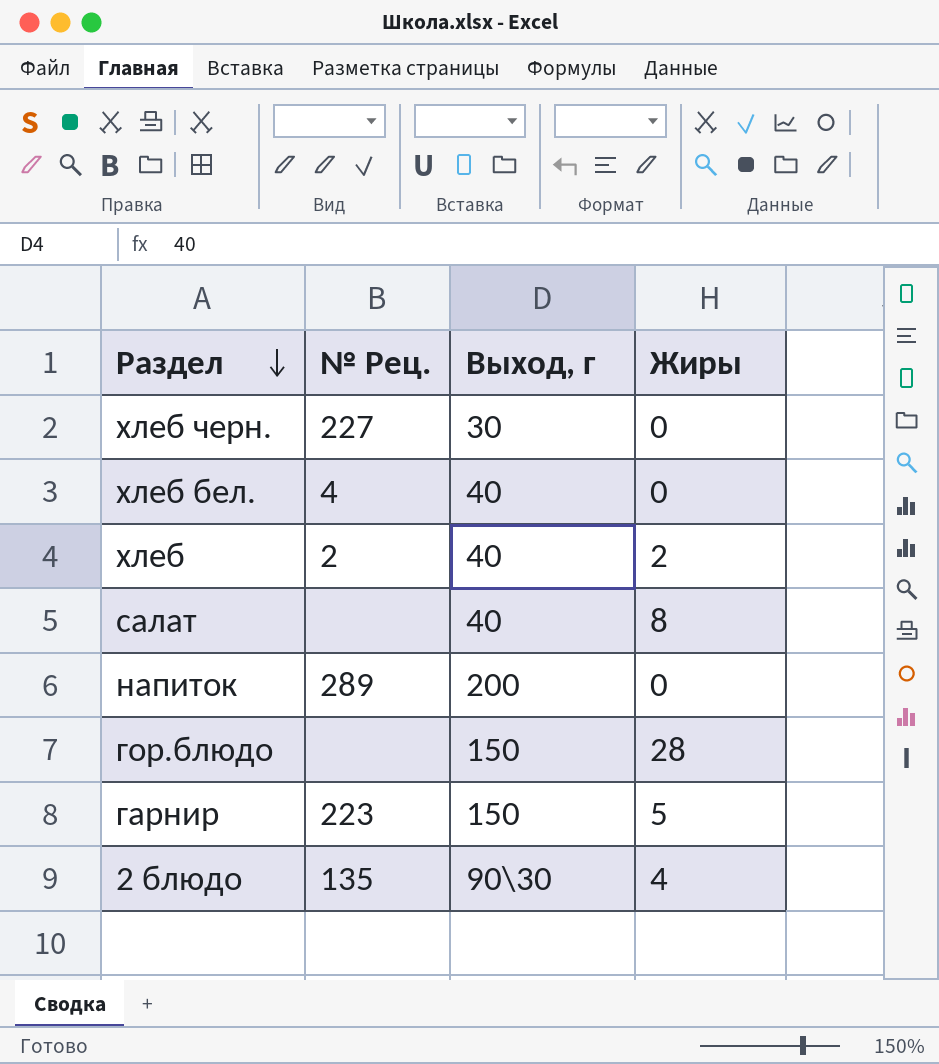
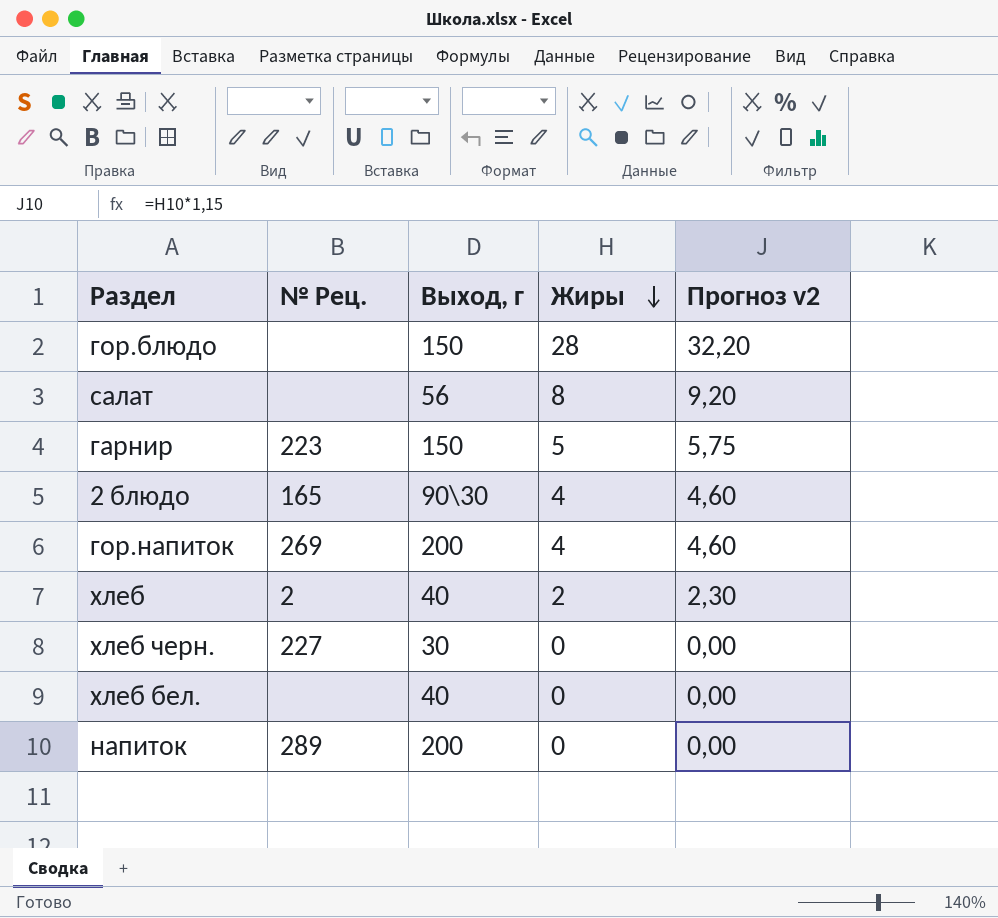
row order: Раздел descending -> Жиры descending
column Прогноз v2 | formula: none -> [Жиры] * 1,15
салат | Выход, г: 40 -> 56
2 блюдо | № Рец.: 135 -> 165
row гор.напиток: none -> 269 | 200 | 4 | 4,60
хлеб бел. | № Рец.: 4 -> none

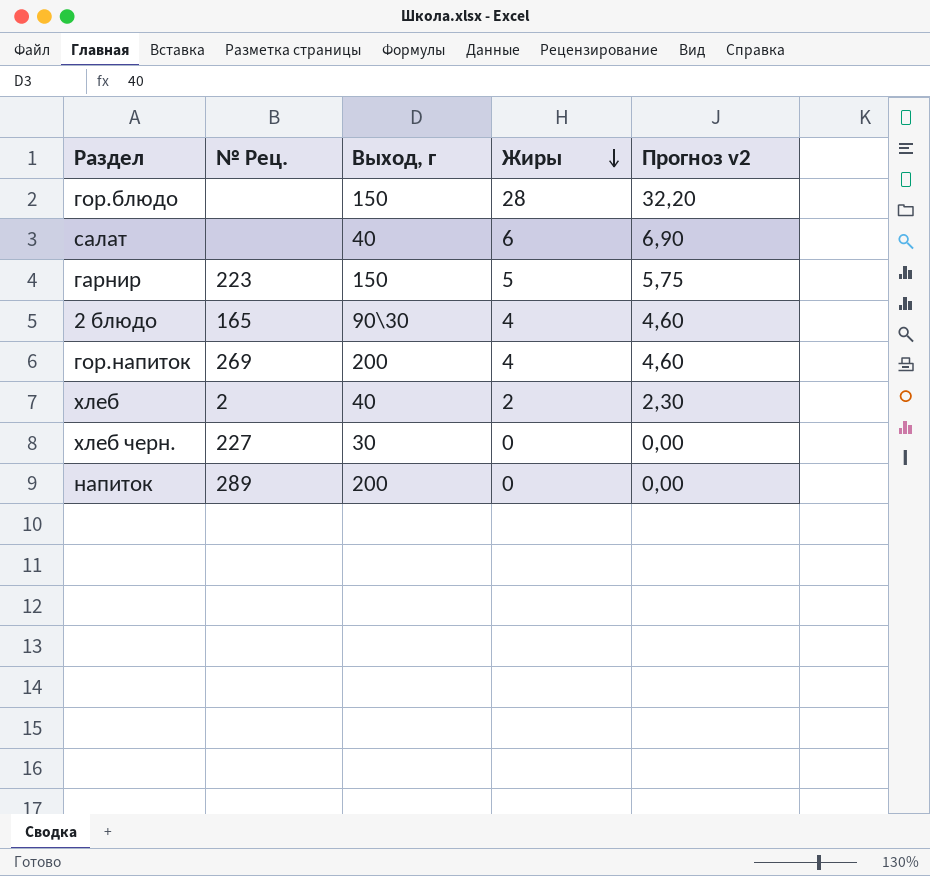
row хлеб бел.: none | 40 | 0 | 0,00 -> none
салат | Выход, г: 56 -> 40
салат | Жиры: 8 -> 6
салат | Прогноз v2: 9,20 -> 6,90

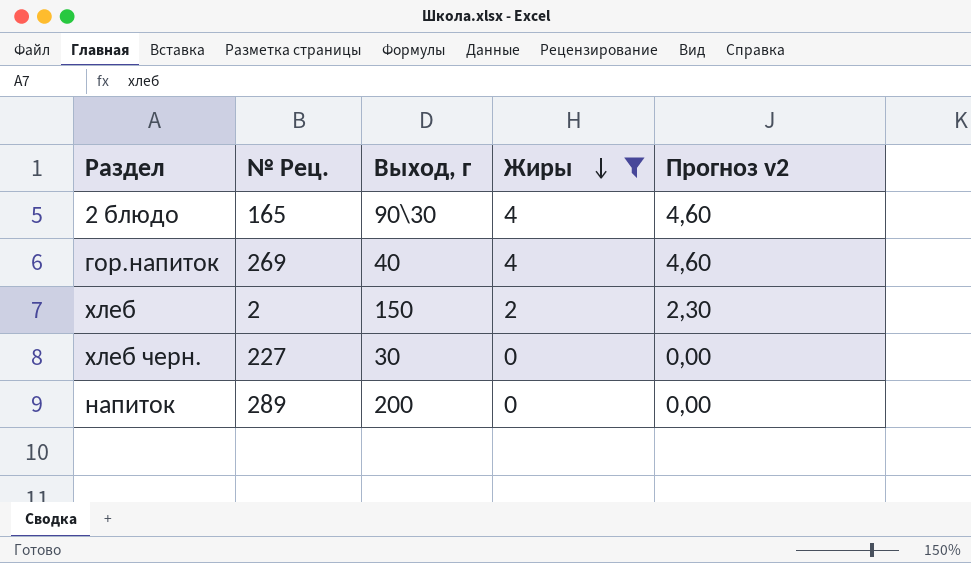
filter: none -> Жиры <= 4
гор.напиток | Выход, г: 200 -> 40
хлеб | Выход, г: 40 -> 150

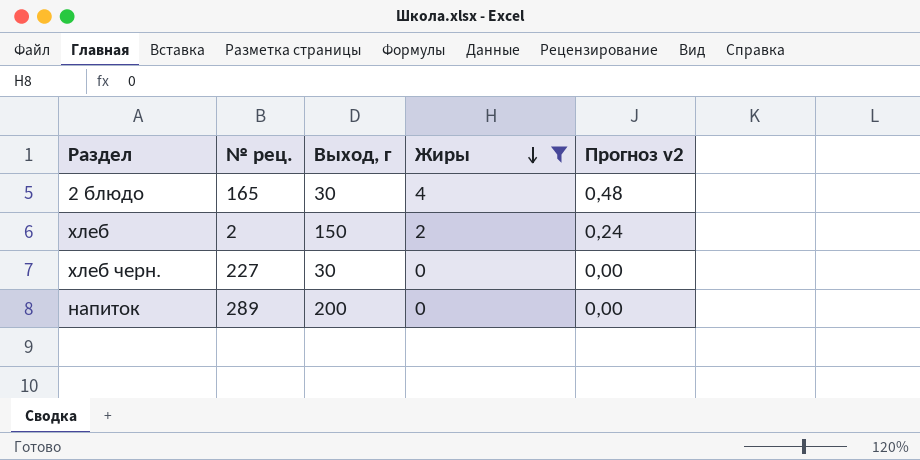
column name: № Рец. -> № рец.
column Прогноз v2 | formula: [Жиры] * 1,15 -> [Жиры] * 0,12
row гор.напиток: 269 | 40 | 4 | 4,60 -> none
2 блюдо | Выход, г: 90\30 -> 30

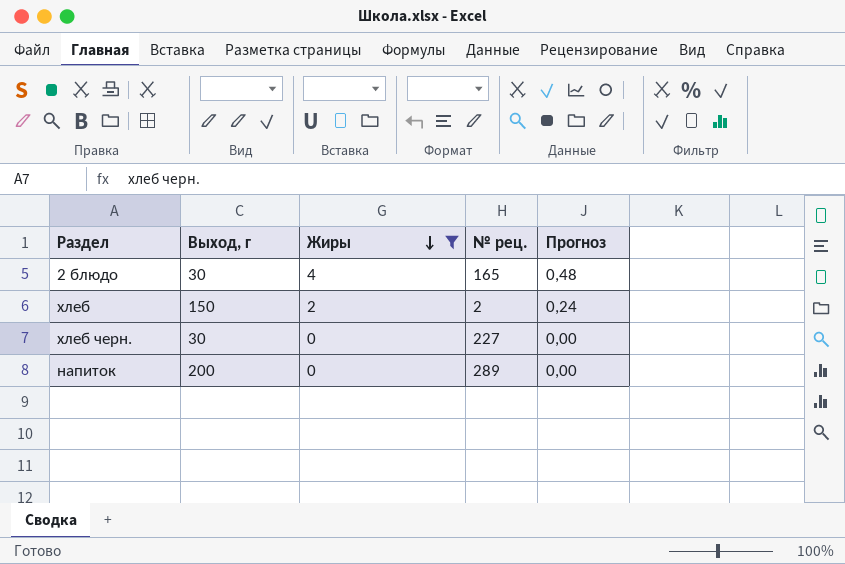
column № рец. | position: 2 -> 4
column name: Прогноз v2 -> Прогноз

